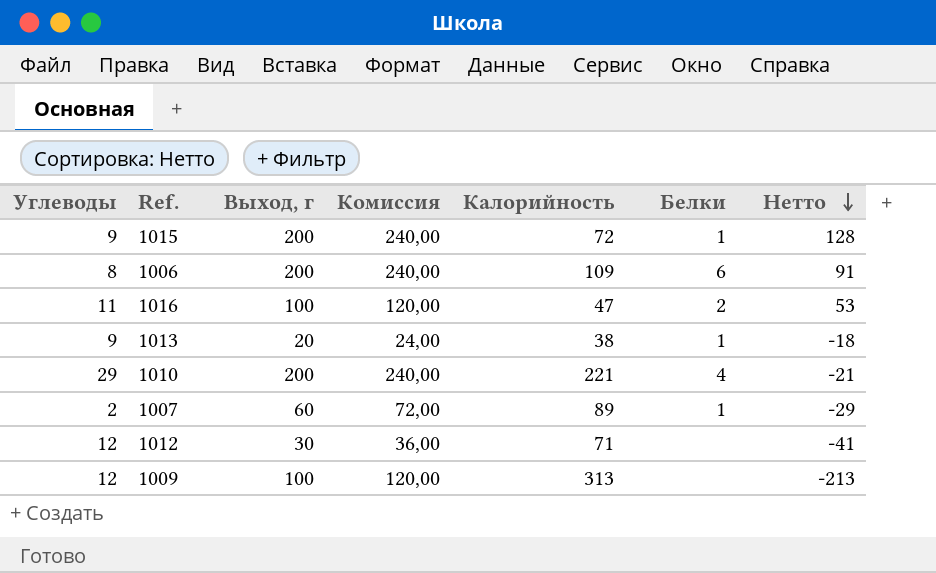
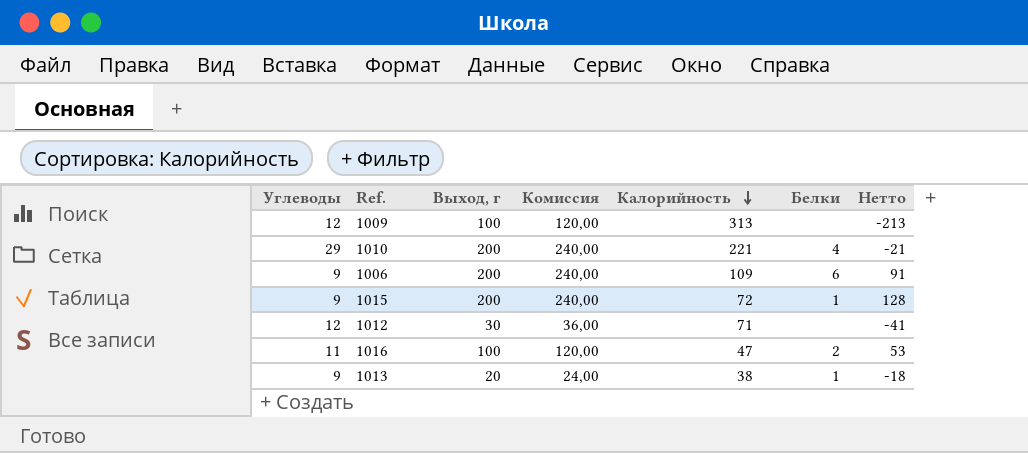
row order: Нетто descending -> Калорийность descending
row 1007: 2 | 60 | 72,00 | 89 | 1 | -29 -> none
1006 | Углеводы: 8 -> 9

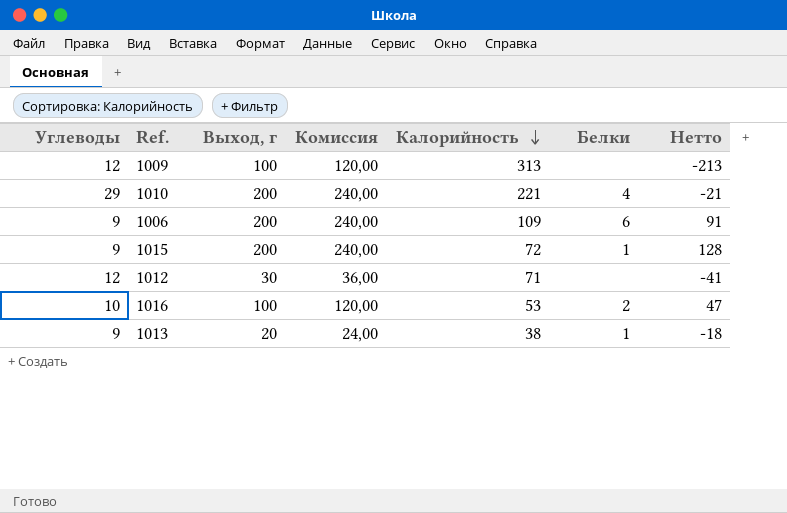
1016 | Углеводы: 11 -> 10
1016 | Калорийность: 47 -> 53
1016 | Нетто: 53 -> 47

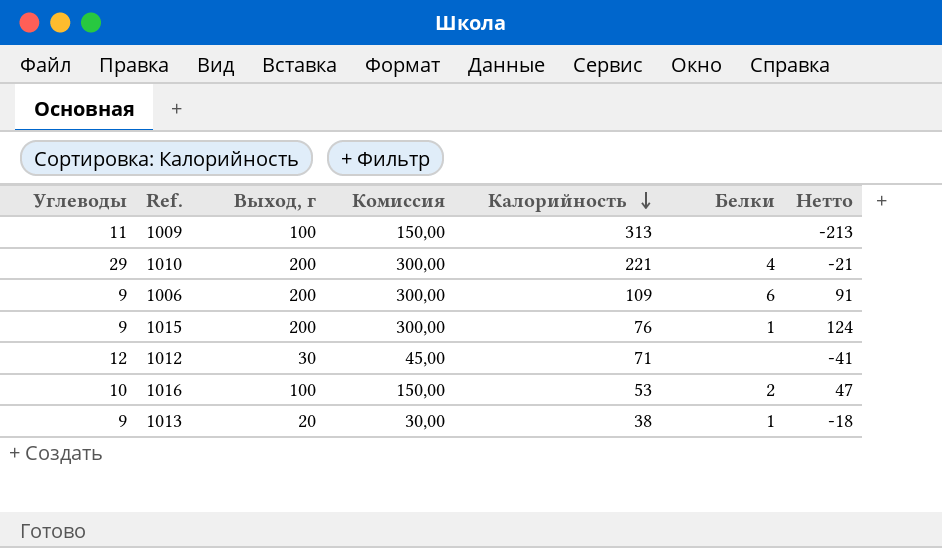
column Комиссия | formula: [Выход, г] * 1,2 -> [Выход, г] * 1,5
1009 | Углеводы: 12 -> 11
1015 | Калорийность: 72 -> 76
1015 | Нетто: 128 -> 124

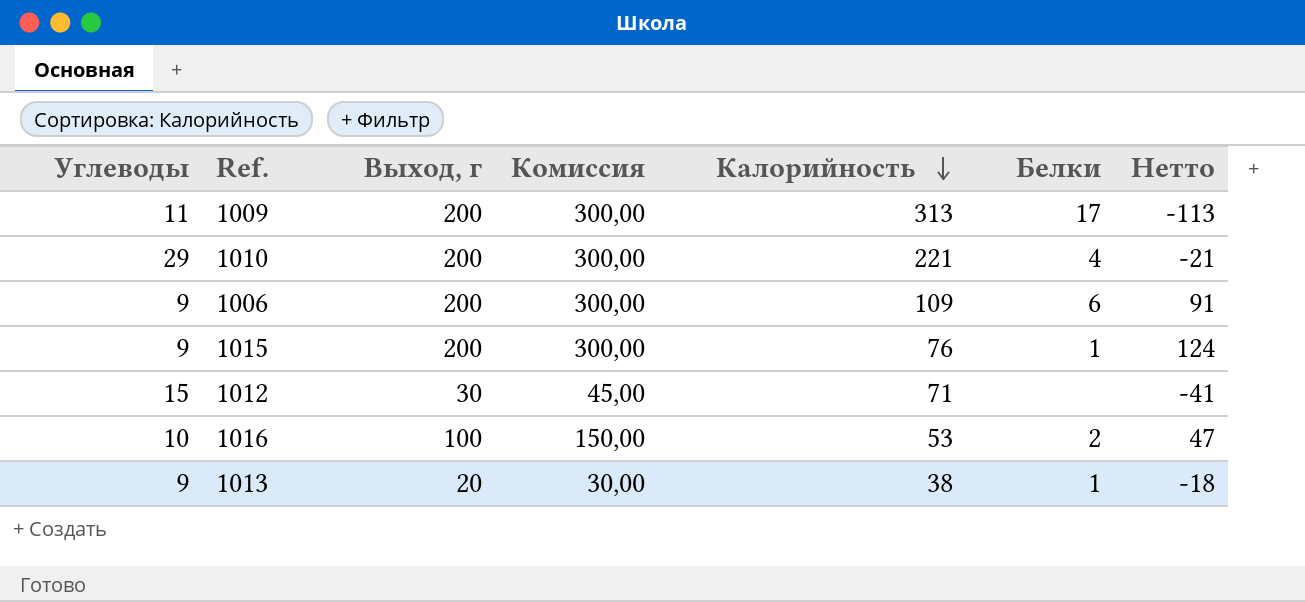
1009 | Выход, г: 100 -> 200
1009 | Комиссия: 150,00 -> 300,00
1009 | Белки: none -> 17
1009 | Нетто: -213 -> -113
1012 | Углеводы: 12 -> 15

